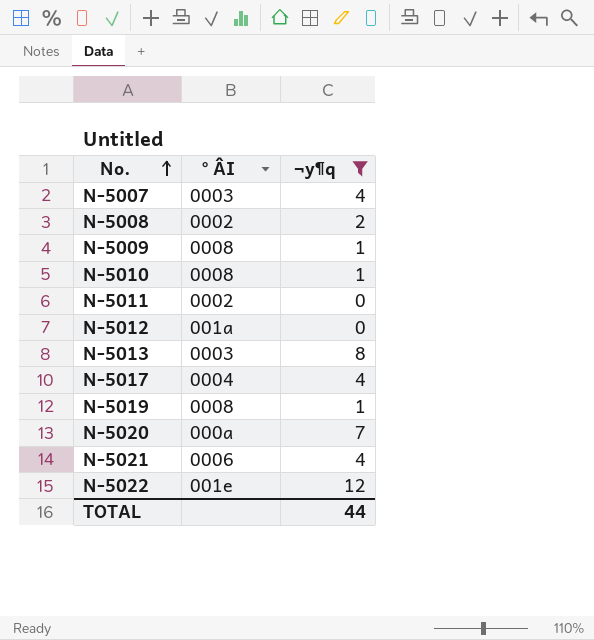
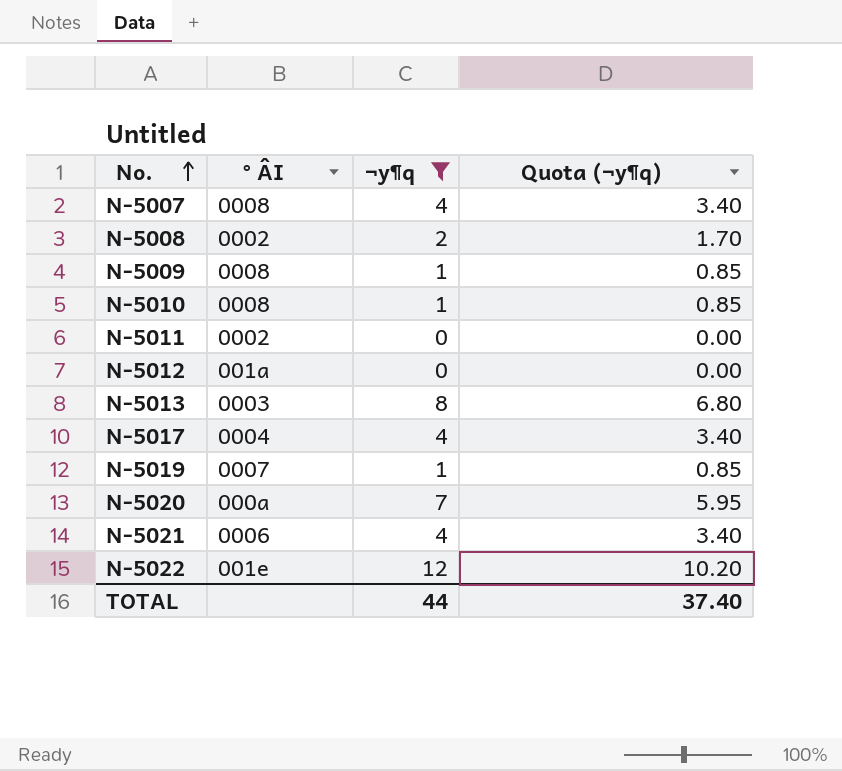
column Quota (¬y¶q) | formula: none -> [¬y¶q] * 0.85
N-5007 | ° ÂI: 0003 -> 0008
N-5019 | ° ÂI: 0008 -> 0007

